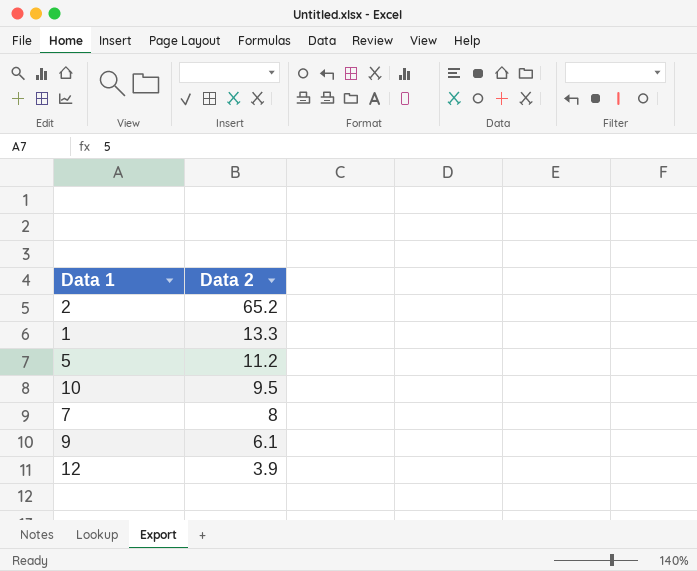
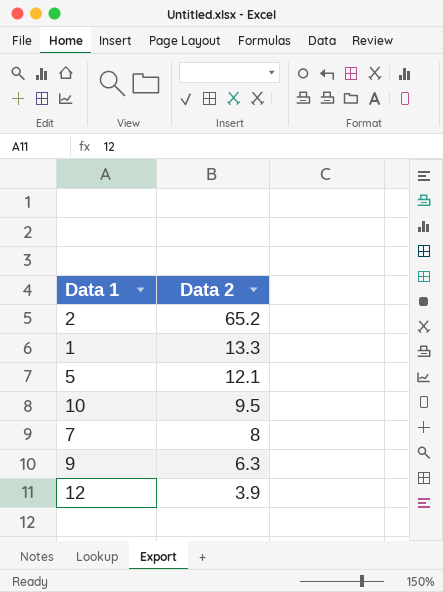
5 | Data 2: 11.2 -> 12.1
9 | Data 2: 6.1 -> 6.3

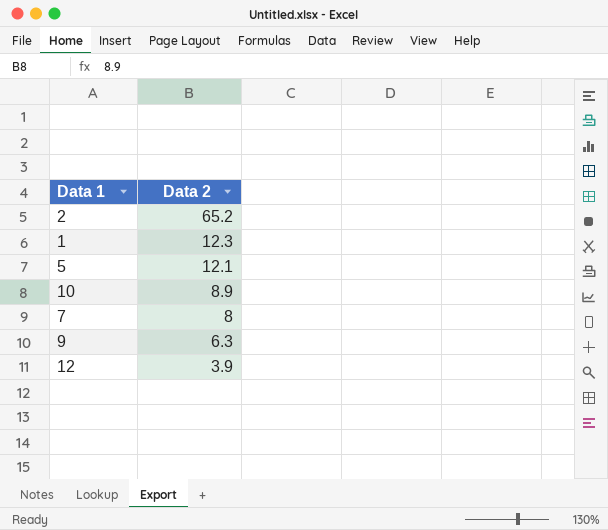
1 | Data 2: 13.3 -> 12.3
10 | Data 2: 9.5 -> 8.9

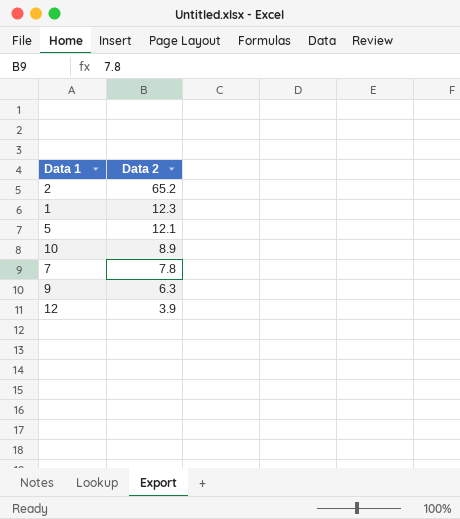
7 | Data 2: 8 -> 7.8

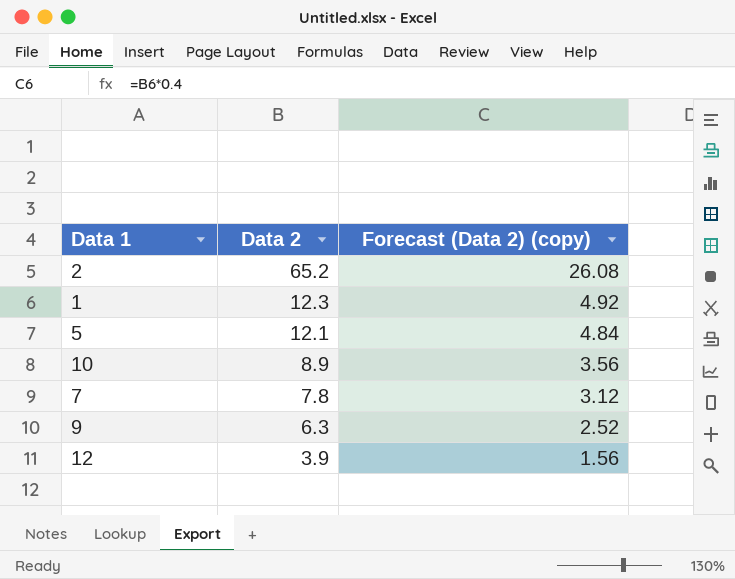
column Forecast (Data 2) (copy) | formula: none -> [Data 2] * 0.4

